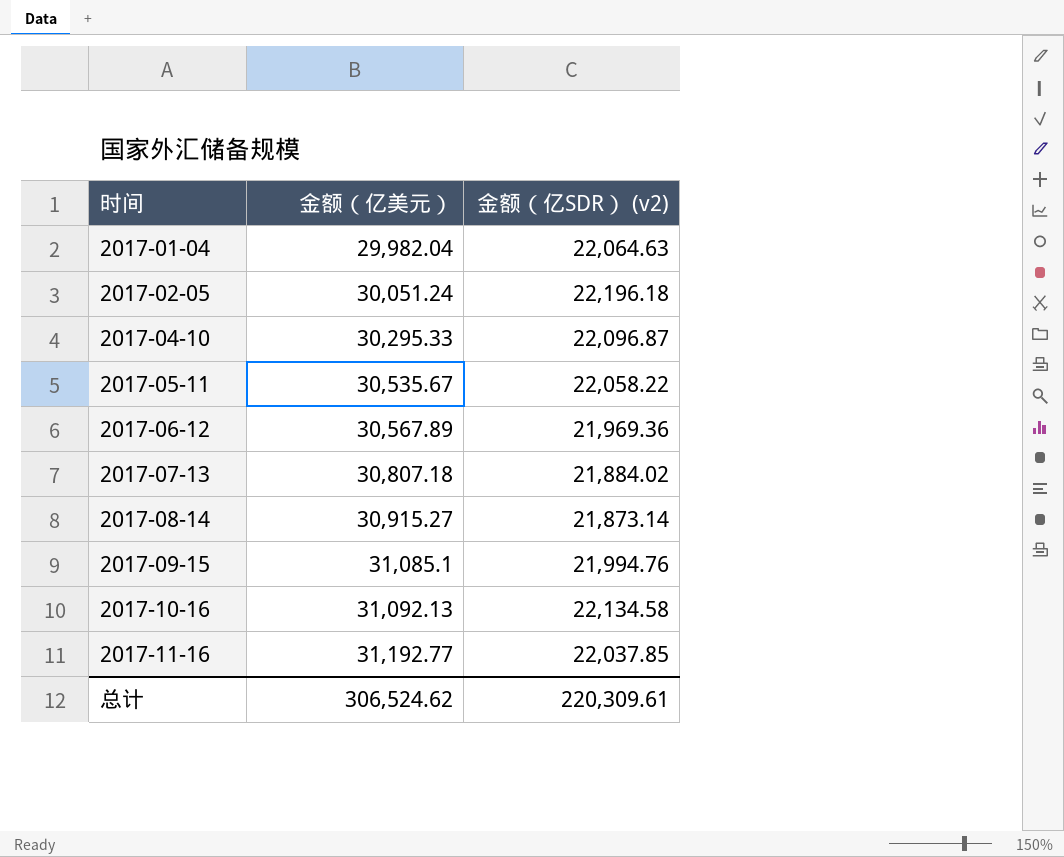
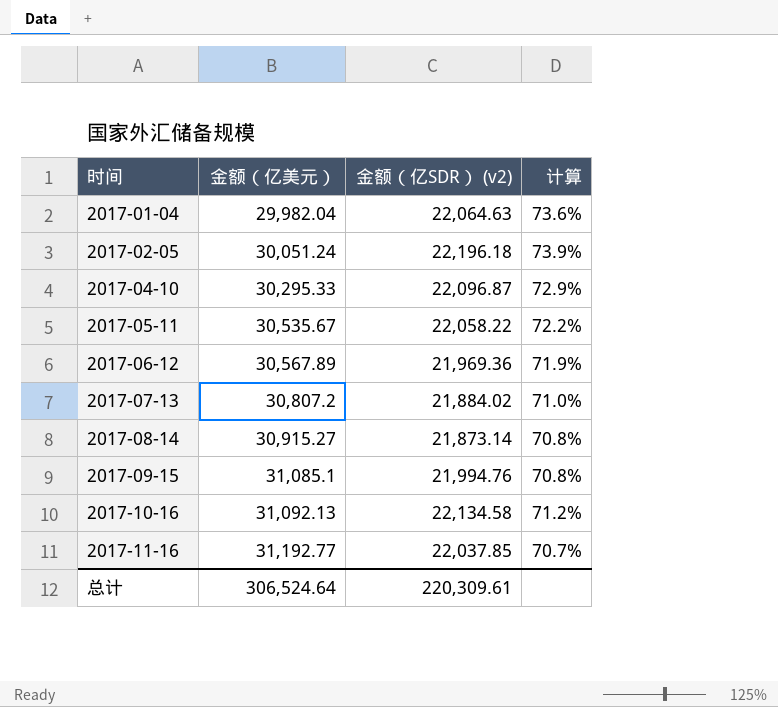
column 计算 | formula: none -> [金额（亿SDR） (v2)] / [金额（亿美元）]
2017-07-13 | 金额（亿美元）: 30,807.18 -> 30,807.2
总计 | 金额（亿美元）: 306,524.62 -> 306,524.64

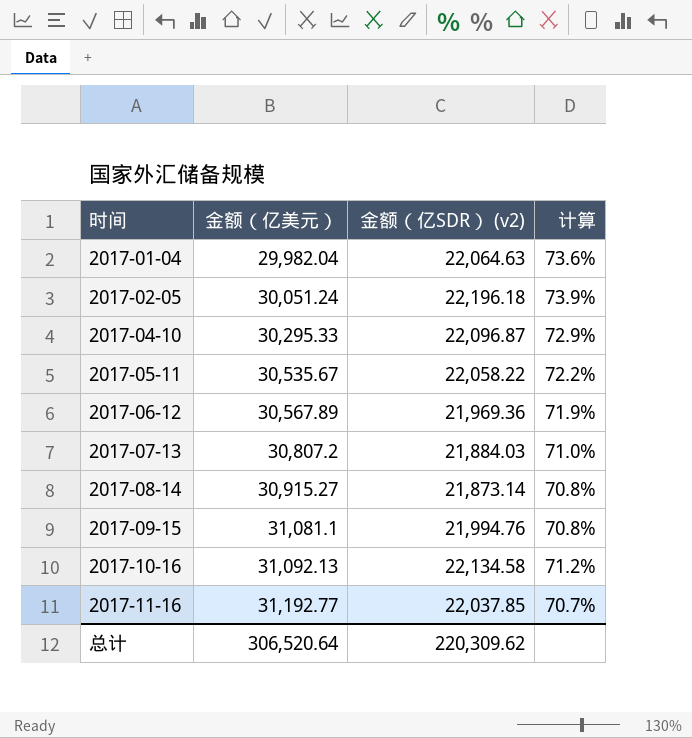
2017-07-13 | 金额（亿SDR） (v2): 21,884.02 -> 21,884.03
2017-09-15 | 金额（亿美元）: 31,085.1 -> 31,081.1
总计 | 金额（亿美元）: 306,524.64 -> 306,520.64
总计 | 金额（亿SDR） (v2): 220,309.61 -> 220,309.62

